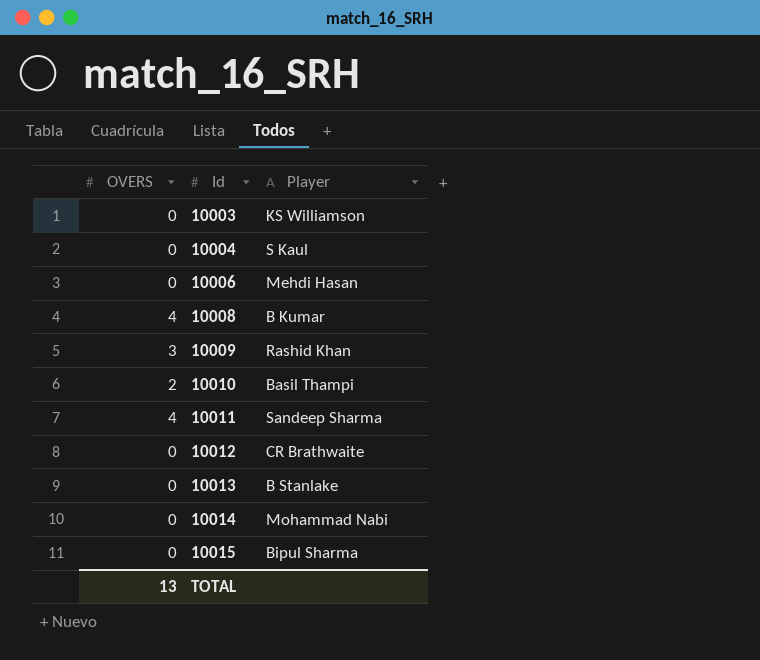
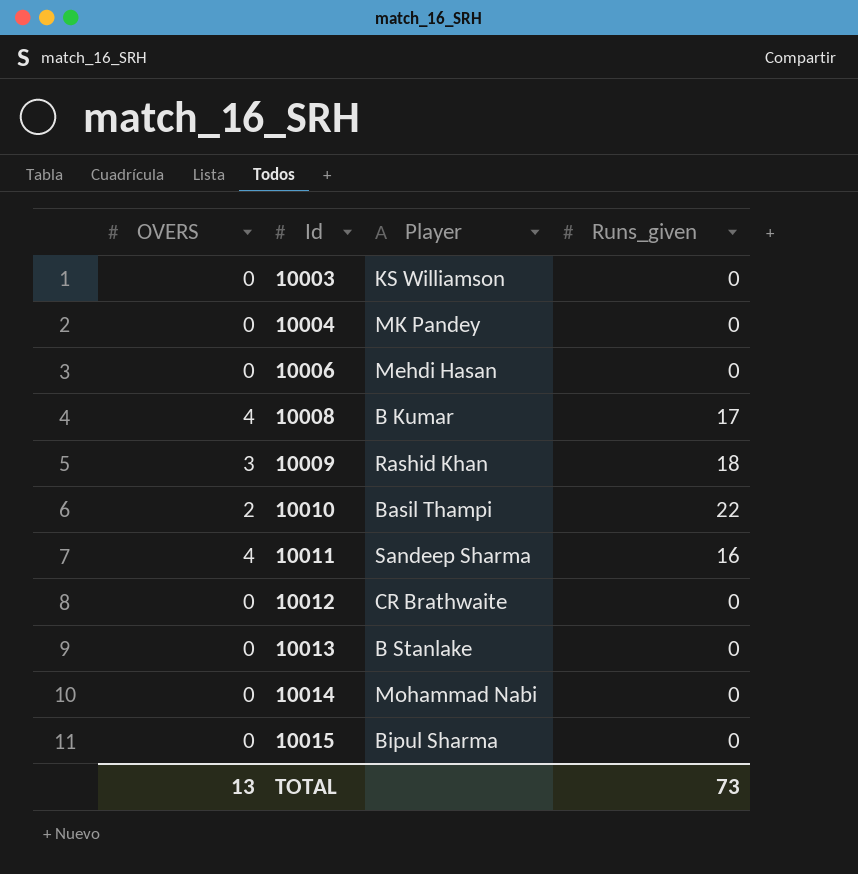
column Runs_given | position: none -> 4
10004 | Player: S Kaul -> MK Pandey

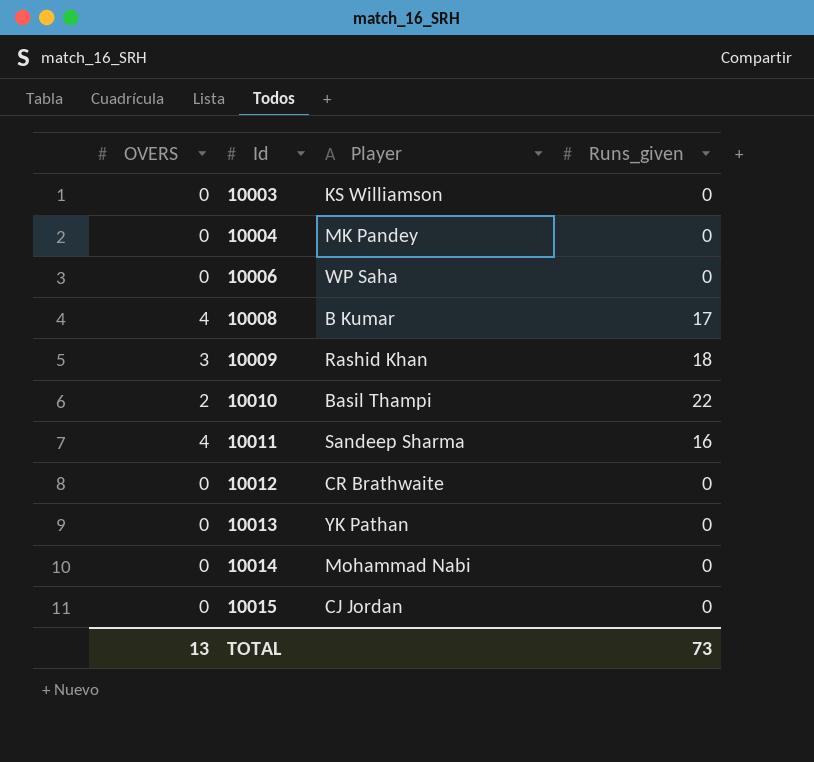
10006 | Player: Mehdi Hasan -> WP Saha
10013 | Player: B Stanlake -> YK Pathan
10015 | Player: Bipul Sharma -> CJ Jordan

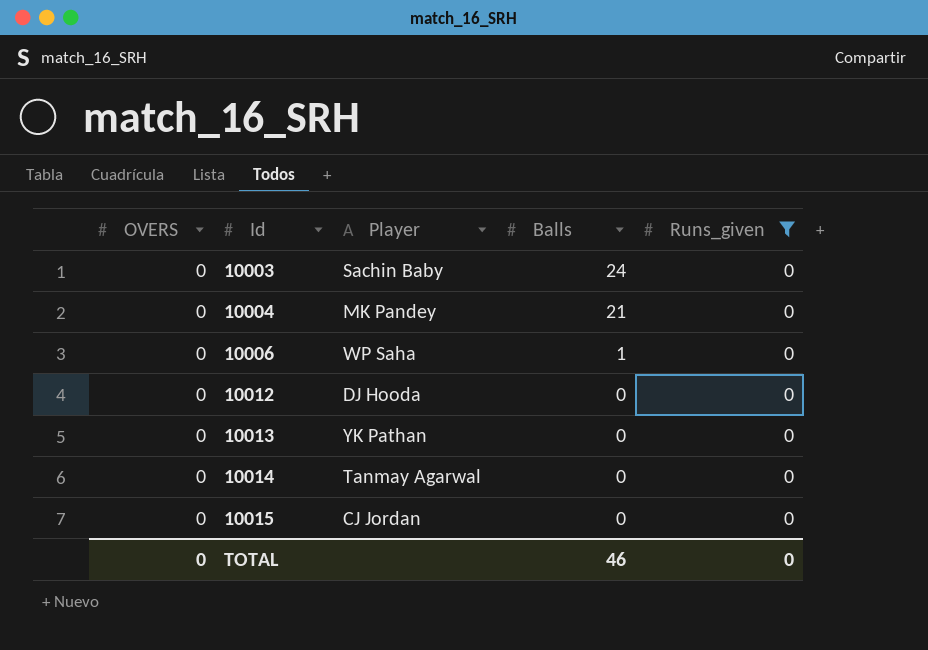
filter: none -> Runs_given = 0
column Balls | position: none -> 4
10003 | Player: KS Williamson -> Sachin Baby
10012 | Player: CR Brathwaite -> DJ Hooda
10014 | Player: Mohammad Nabi -> Tanmay Agarwal
TOTAL | OVERS: 13 -> 0
TOTAL | Runs_given: 73 -> 0

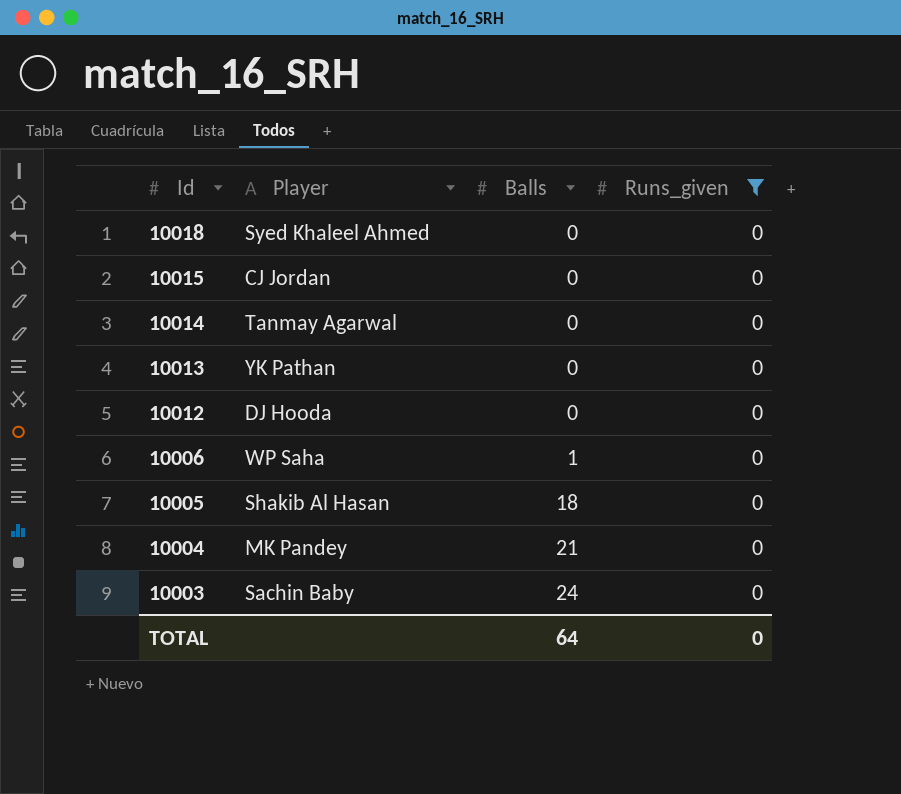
row order: Id ascending -> Id descending
column OVERS | position: 1 -> none
row 10018: none -> Syed Khaleel Ahmed | 0 | 0
row 10005: none -> Shakib Al Hasan | 18 | 0
TOTAL | Balls: 46 -> 64

